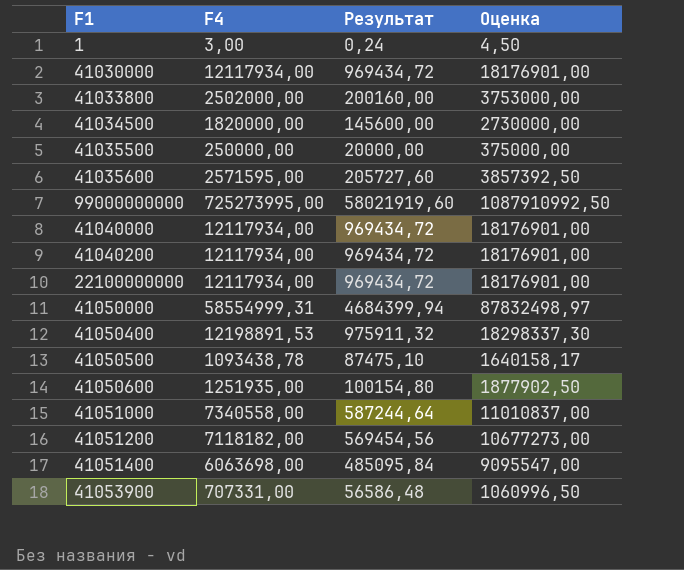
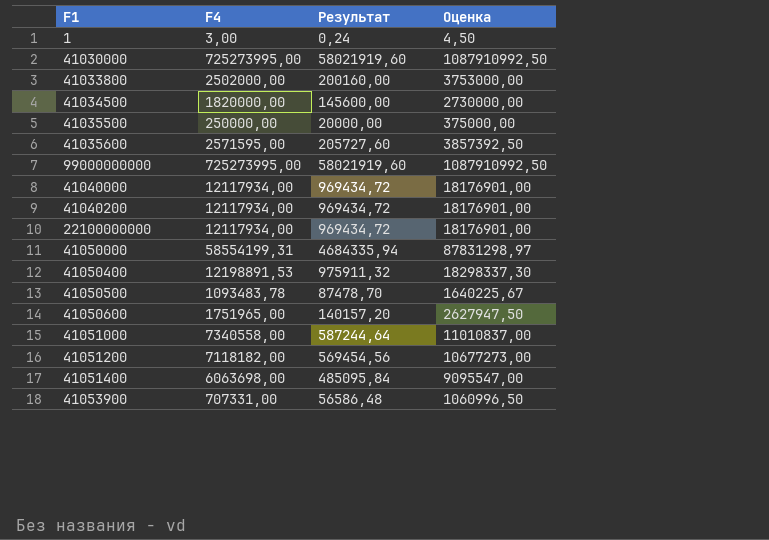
41030000 | F4: 12117934,00 -> 725273995,00
41030000 | Результат: 969434,72 -> 58021919,60
41030000 | Оценка: 18176901,00 -> 1087910992,50
41050000 | F4: 58554999,31 -> 58554199,31
41050000 | Результат: 4684399,94 -> 4684335,94
41050000 | Оценка: 87832498,97 -> 87831298,97
41050500 | F4: 1093438,78 -> 1093483,78
41050500 | Результат: 87475,10 -> 87478,70
41050500 | Оценка: 1640158,17 -> 1640225,67
41050600 | F4: 1251935,00 -> 1751965,00
41050600 | Результат: 100154,80 -> 140157,20
41050600 | Оценка: 1877902,50 -> 2627947,50

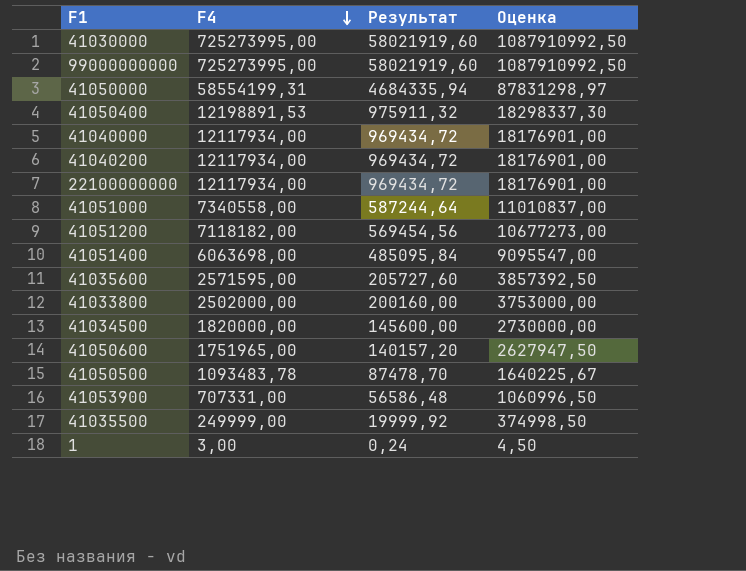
row order: none -> F4 descending
41035500 | F4: 250000,00 -> 249999,00
41035500 | Результат: 20000,00 -> 19999,92
41035500 | Оценка: 375000,00 -> 374998,50

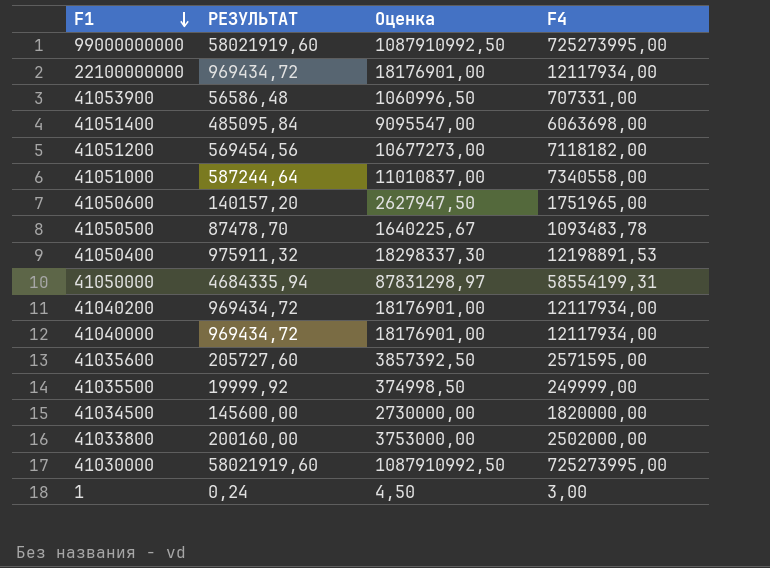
row order: F4 descending -> F1 descending
column name: Результат -> РЕЗУЛЬТАТ
column F4 | position: 2 -> 4

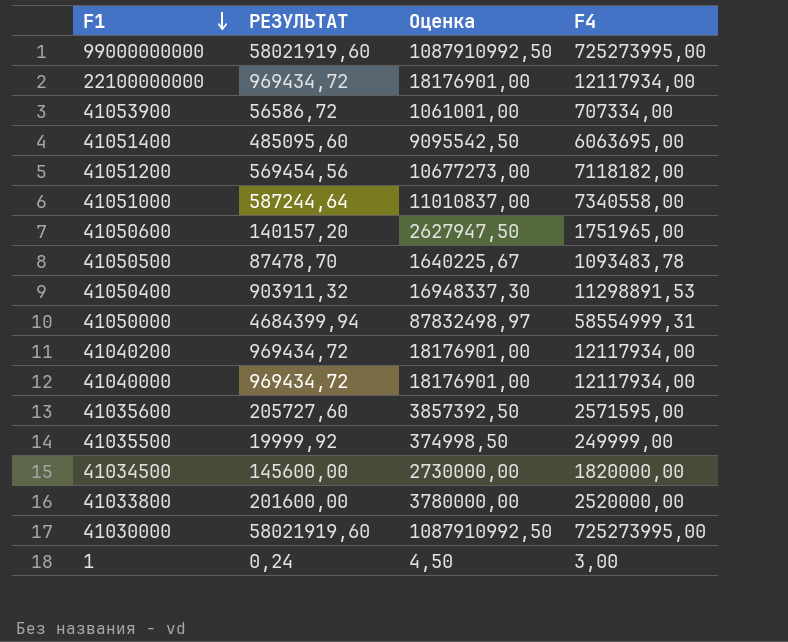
41053900 | РЕЗУЛЬТАТ: 56586,48 -> 56586,72
41053900 | Оценка: 1060996,50 -> 1061001,00
41053900 | F4: 707331,00 -> 707334,00
41051400 | РЕЗУЛЬТАТ: 485095,84 -> 485095,60
41051400 | Оценка: 9095547,00 -> 9095542,50
41051400 | F4: 6063698,00 -> 6063695,00
41050400 | РЕЗУЛЬТАТ: 975911,32 -> 903911,32
41050400 | Оценка: 18298337,30 -> 16948337,30
41050400 | F4: 12198891,53 -> 11298891,53
41050000 | РЕЗУЛЬТАТ: 4684335,94 -> 4684399,94
41050000 | Оценка: 87831298,97 -> 87832498,97
41050000 | F4: 58554199,31 -> 58554999,31
41033800 | РЕЗУЛЬТАТ: 200160,00 -> 201600,00
41033800 | Оценка: 3753000,00 -> 3780000,00
41033800 | F4: 2502000,00 -> 2520000,00

